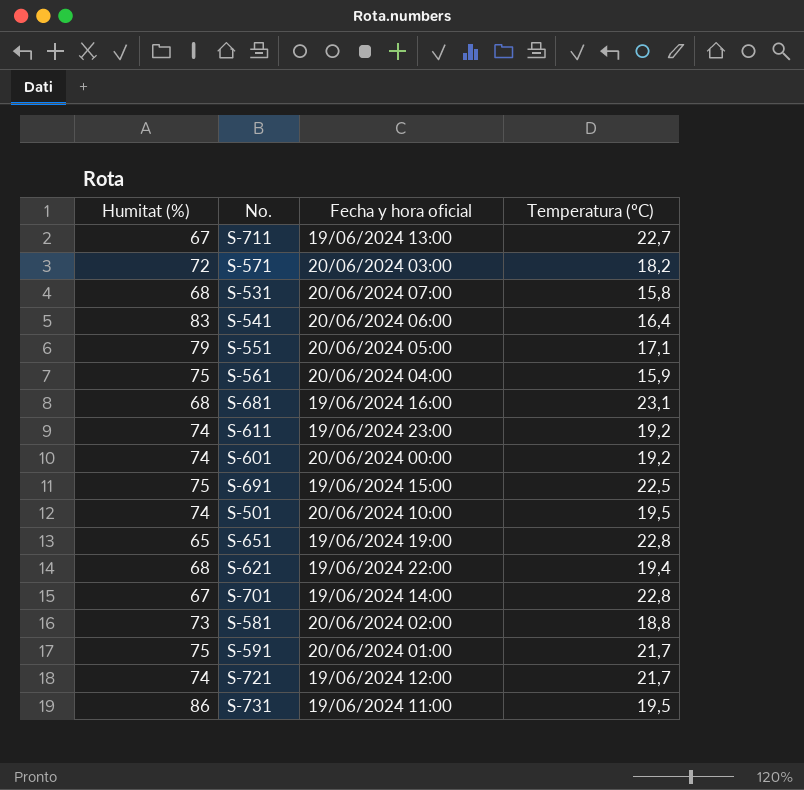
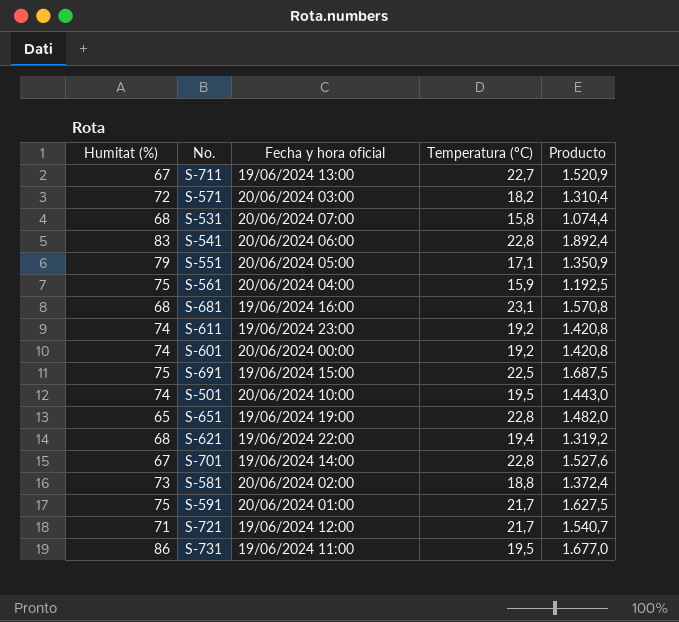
column Producto | formula: none -> [Humitat (%)] * [Temperatura (ºC)]
S-541 | Temperatura (ºC): 16,4 -> 22,8
S-721 | Humitat (%): 74 -> 71

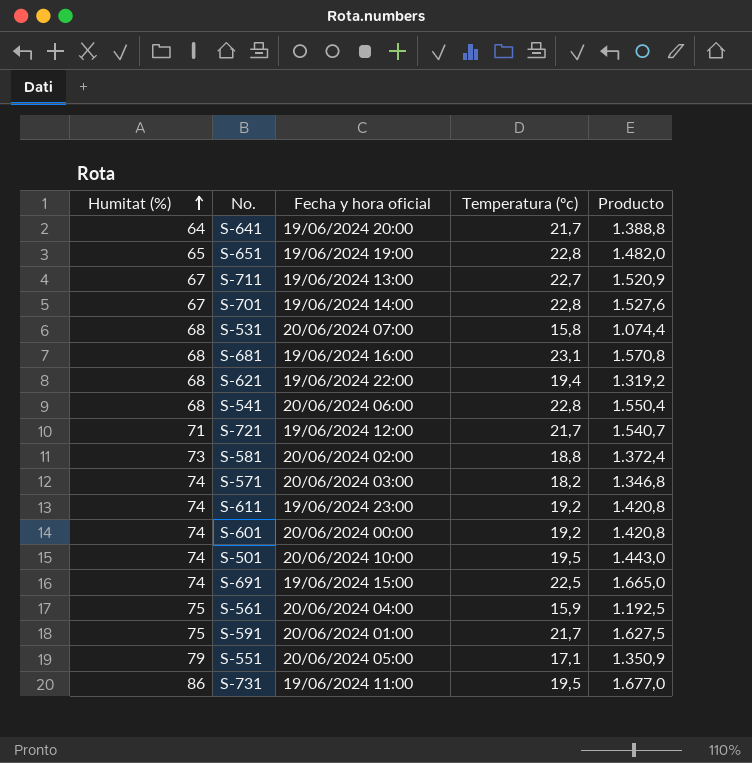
row order: none -> Humitat (%) ascending
column name: Temperatura (ºC) -> Temperatura (ºc)
row S-641: none -> 64 | 19/06/2024 20:00 | 21,7 | 1.388,8
S-541 | Humitat (%): 83 -> 68
S-541 | Producto: 1.892,4 -> 1.550,4
S-571 | Humitat (%): 72 -> 74
S-571 | Producto: 1.310,4 -> 1.346,8
S-691 | Humitat (%): 75 -> 74
S-691 | Producto: 1.687,5 -> 1.665,0

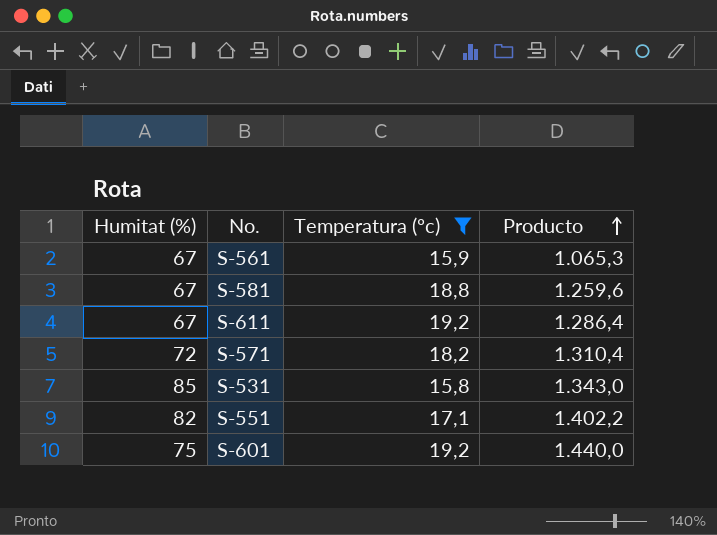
filter: none -> Temperatura (ºc) <= 19,2
row order: Humitat (%) ascending -> Producto ascending
column Fecha y hora oficial | position: 3 -> none
S-561 | Humitat (%): 75 -> 67
S-561 | Producto: 1.192,5 -> 1.065,3
S-581 | Humitat (%): 73 -> 67
S-581 | Producto: 1.372,4 -> 1.259,6
S-611 | Humitat (%): 74 -> 67
S-611 | Producto: 1.420,8 -> 1.286,4
S-571 | Humitat (%): 74 -> 72
S-571 | Producto: 1.346,8 -> 1.310,4
S-531 | Humitat (%): 68 -> 85
S-531 | Producto: 1.074,4 -> 1.343,0
S-551 | Humitat (%): 79 -> 82
S-551 | Producto: 1.350,9 -> 1.402,2
S-601 | Humitat (%): 74 -> 75
S-601 | Producto: 1.420,8 -> 1.440,0

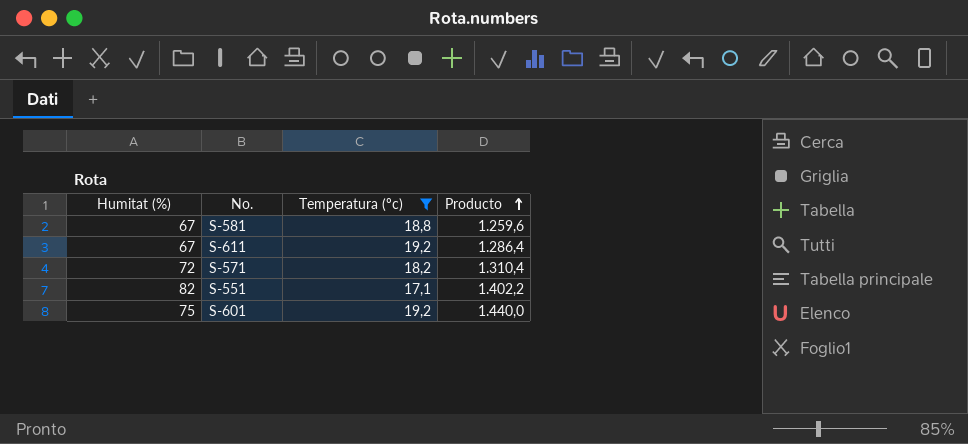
row S-561: 67 | 15,9 | 1.065,3 -> none
row S-531: 85 | 15,8 | 1.343,0 -> none

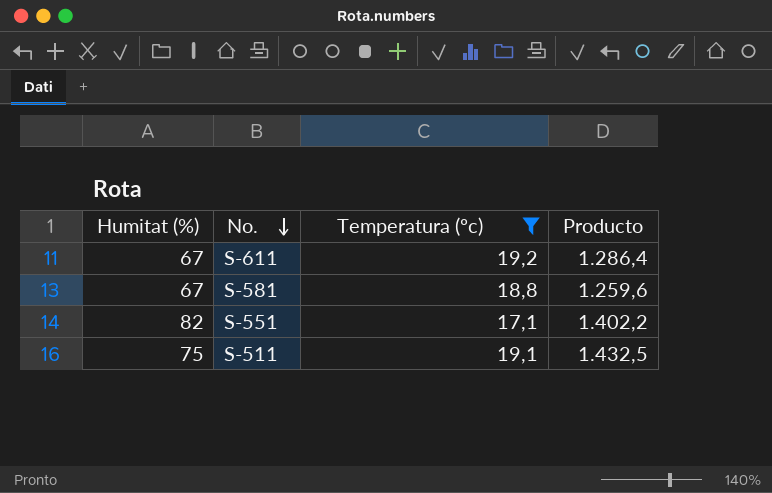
row order: Producto ascending -> No. descending
row S-571: 72 | 18,2 | 1.310,4 -> none
row S-601: 75 | 19,2 | 1.440,0 -> none
row S-511: none -> 75 | 19,1 | 1.432,5

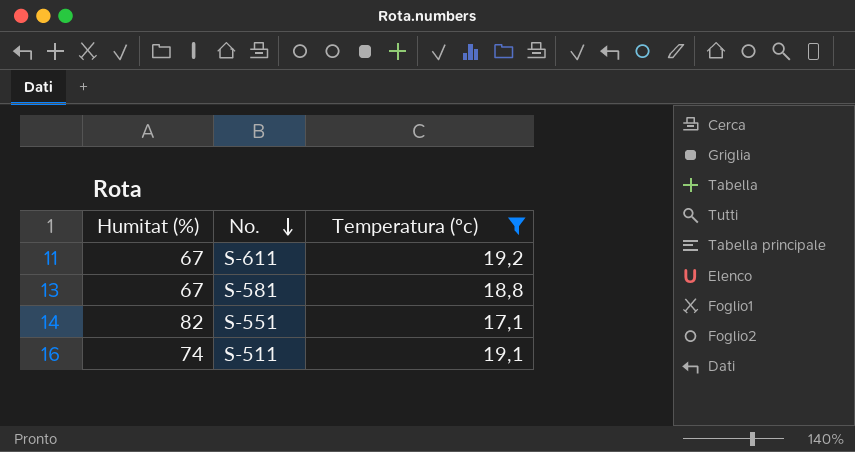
column Producto | formula: [Humitat (%)] * [Temperatura (ºc)] -> none
S-511 | Humitat (%): 75 -> 74

